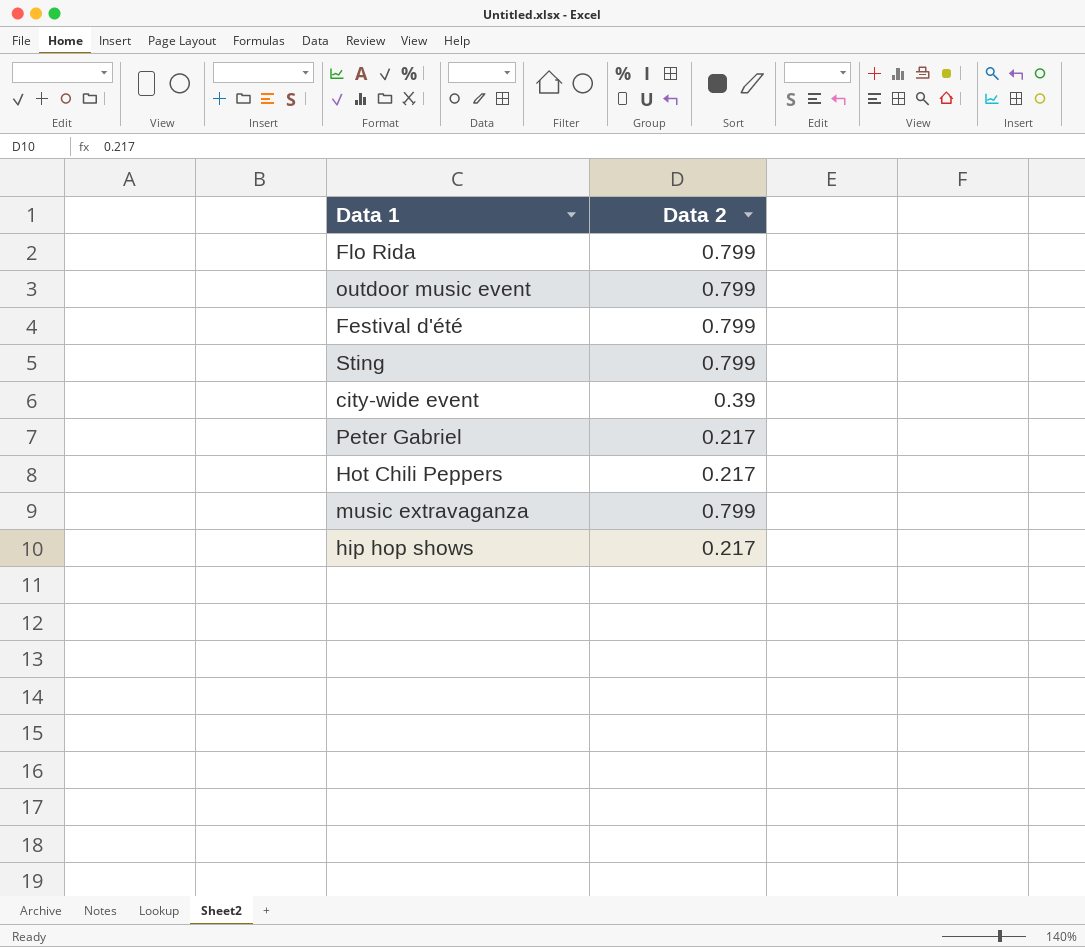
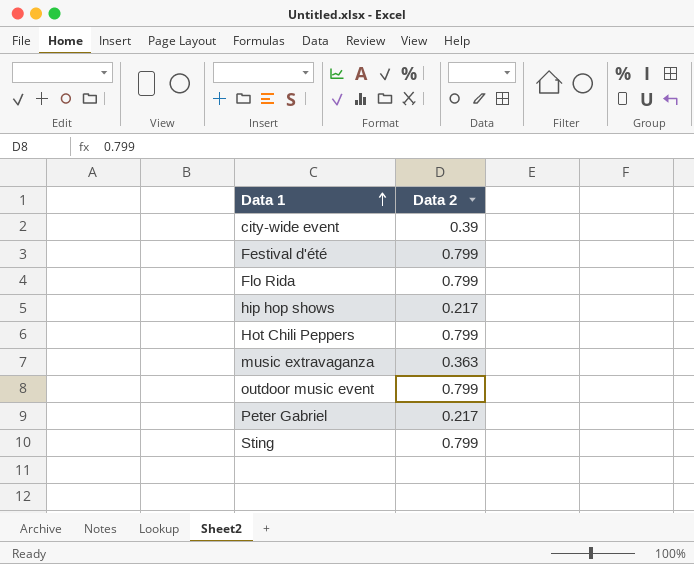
row order: none -> Data 1 ascending
Hot Chili Peppers | Data 2: 0.217 -> 0.799
music extravaganza | Data 2: 0.799 -> 0.363

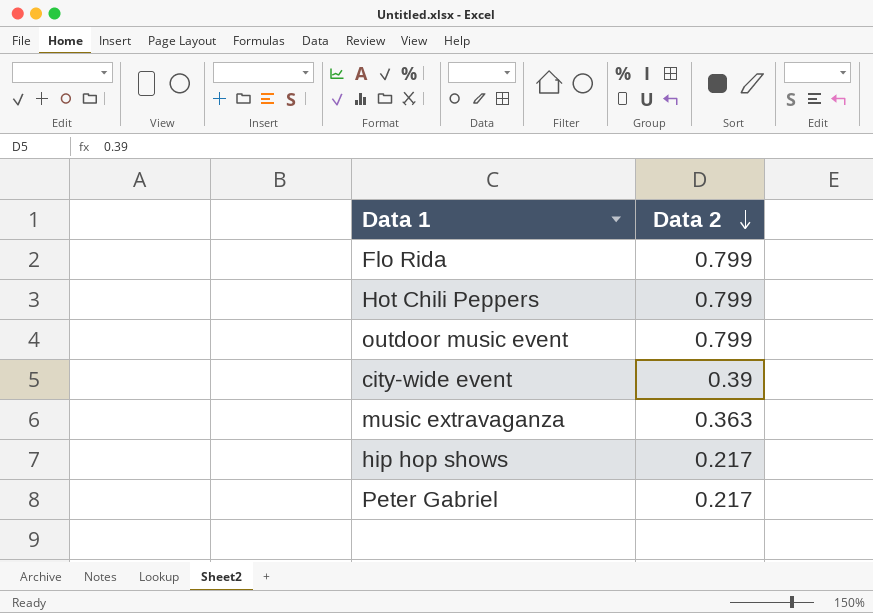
row order: Data 1 ascending -> Data 2 descending
row Festival d'été: 0.799 -> none
row Sting: 0.799 -> none

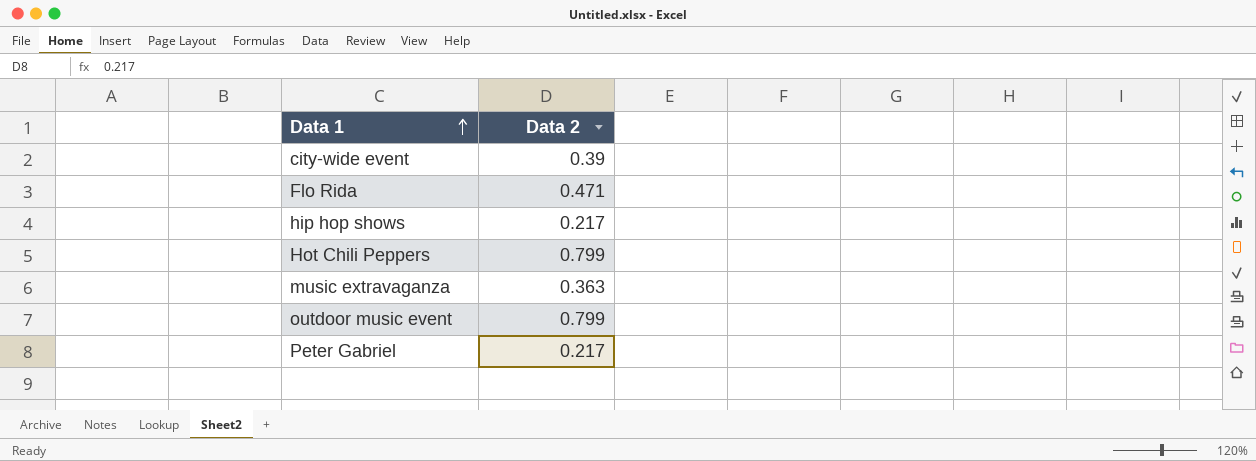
row order: Data 2 descending -> Data 1 ascending
Flo Rida | Data 2: 0.799 -> 0.471

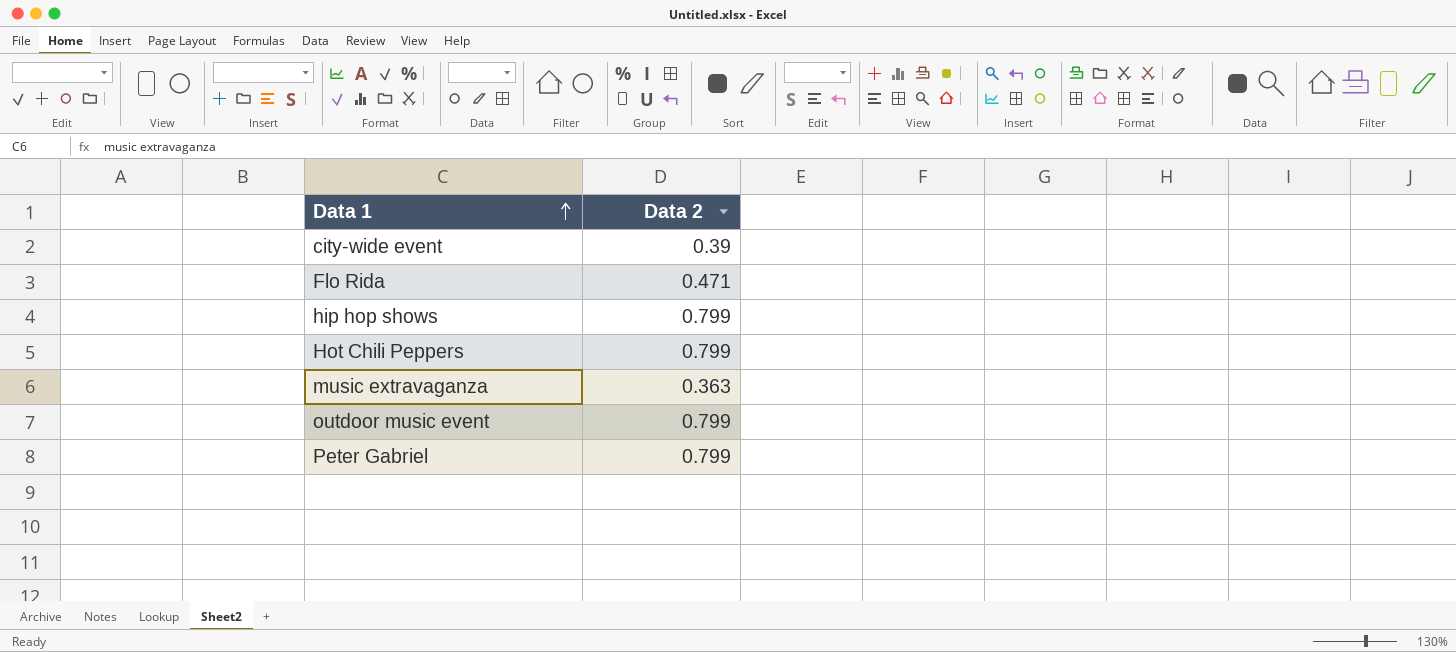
hip hop shows | Data 2: 0.217 -> 0.799
Peter Gabriel | Data 2: 0.217 -> 0.799

